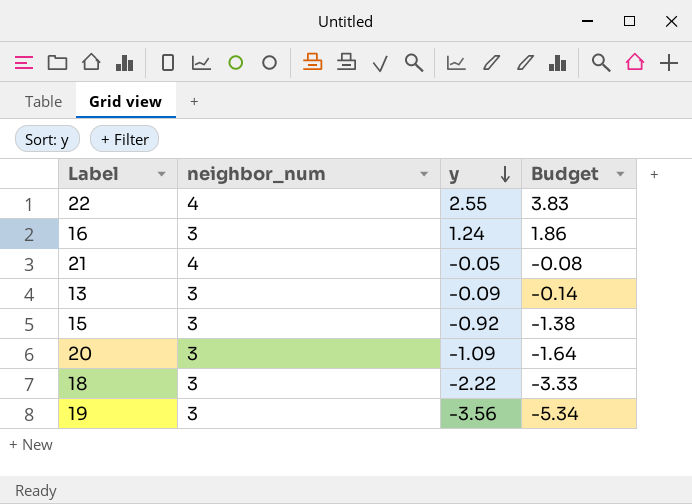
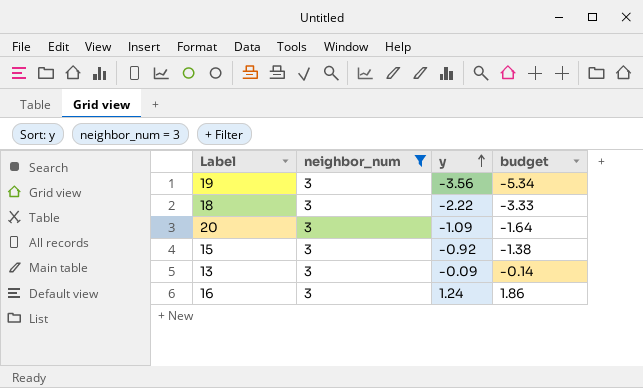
filter: none -> neighbor_num = 3
row order: y descending -> y ascending
column name: Budget -> budget

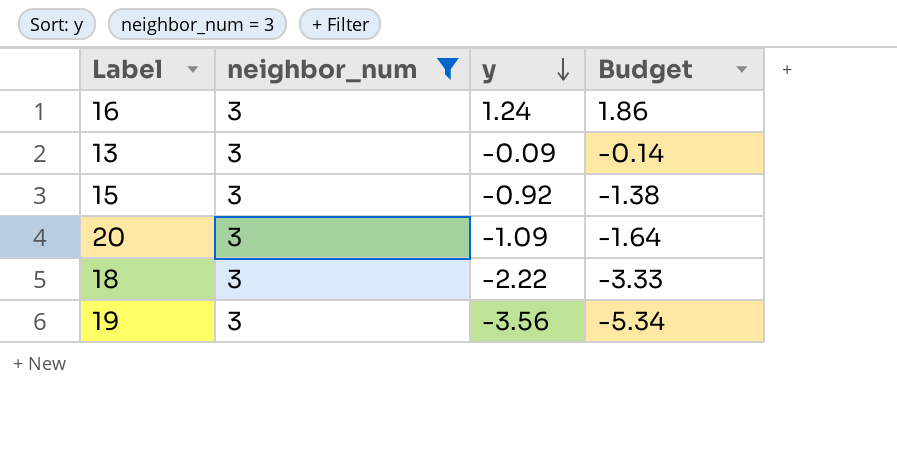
row order: y ascending -> y descending
column name: budget -> Budget

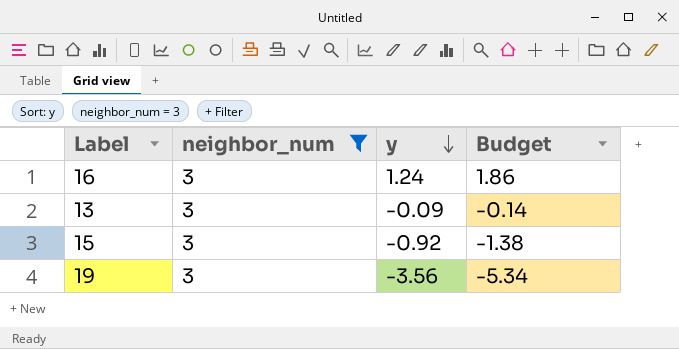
row 20: 3 | -1.09 | -1.64 -> none
row 18: 3 | -2.22 | -3.33 -> none

